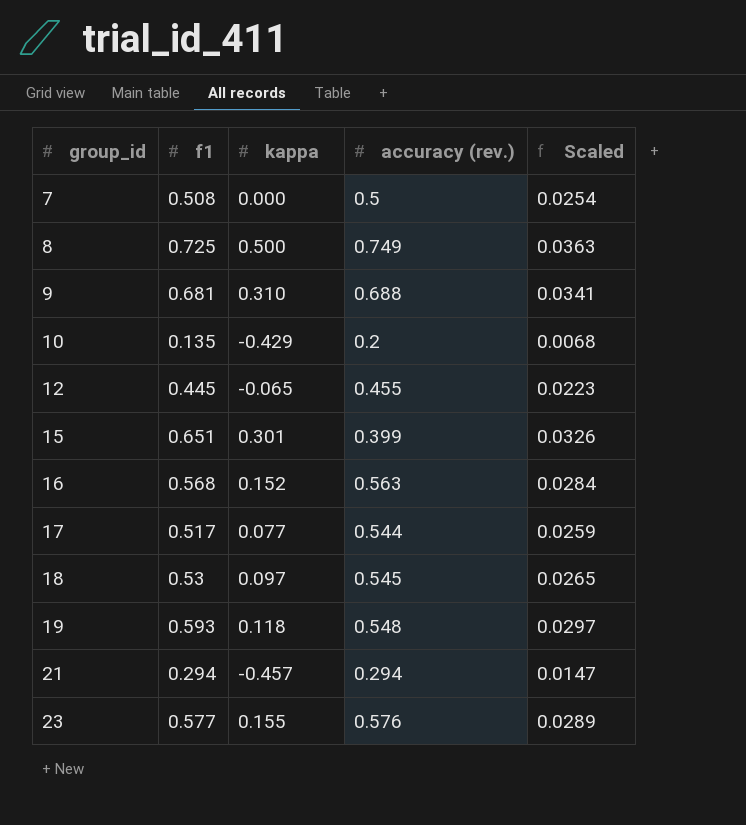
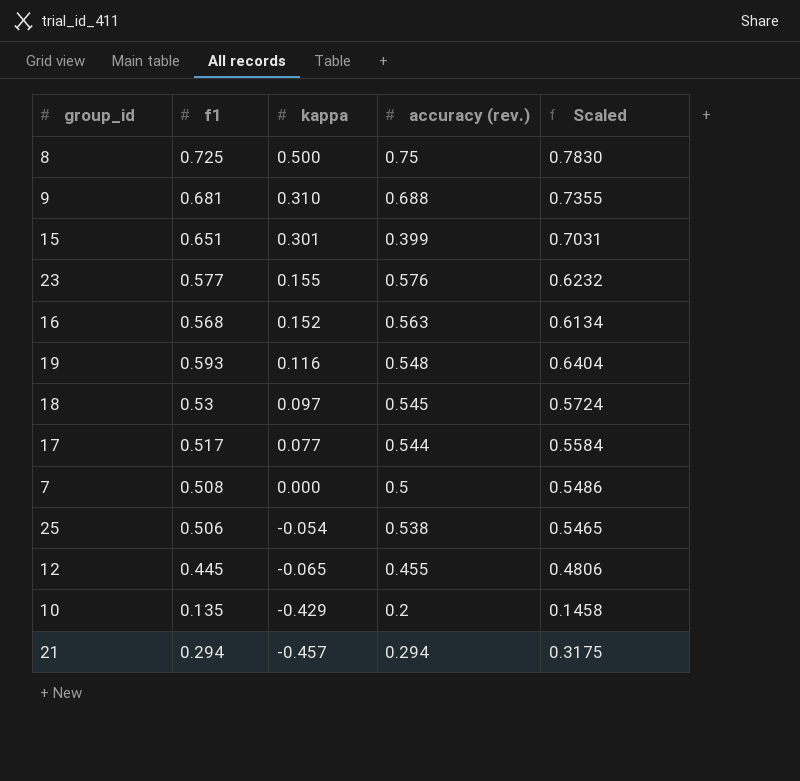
row order: group_id ascending -> kappa descending
column Scaled | formula: [f1] * 0.05 -> [f1] * 1.08
8 | accuracy (rev.): 0.749 -> 0.75
19 | kappa: 0.118 -> 0.116
row 25: none -> 0.506 | -0.054 | 0.538 | 0.5465

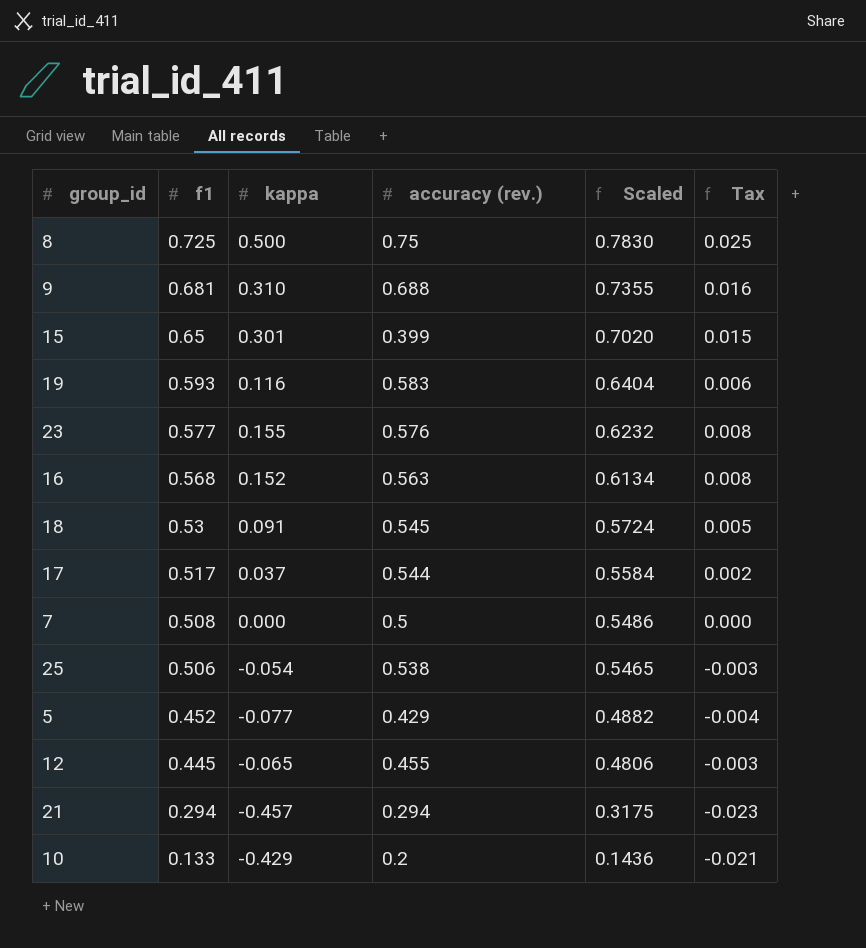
row order: kappa descending -> f1 descending
column Tax | formula: none -> [kappa] * 0.05
15 | f1: 0.651 -> 0.65
15 | Scaled: 0.7031 -> 0.7020
19 | accuracy (rev.): 0.548 -> 0.583
18 | kappa: 0.097 -> 0.091
17 | kappa: 0.077 -> 0.037
row 5: none -> 0.452 | -0.077 | 0.429 | 0.4882 | -0.004
10 | f1: 0.135 -> 0.133
10 | Scaled: 0.1458 -> 0.1436

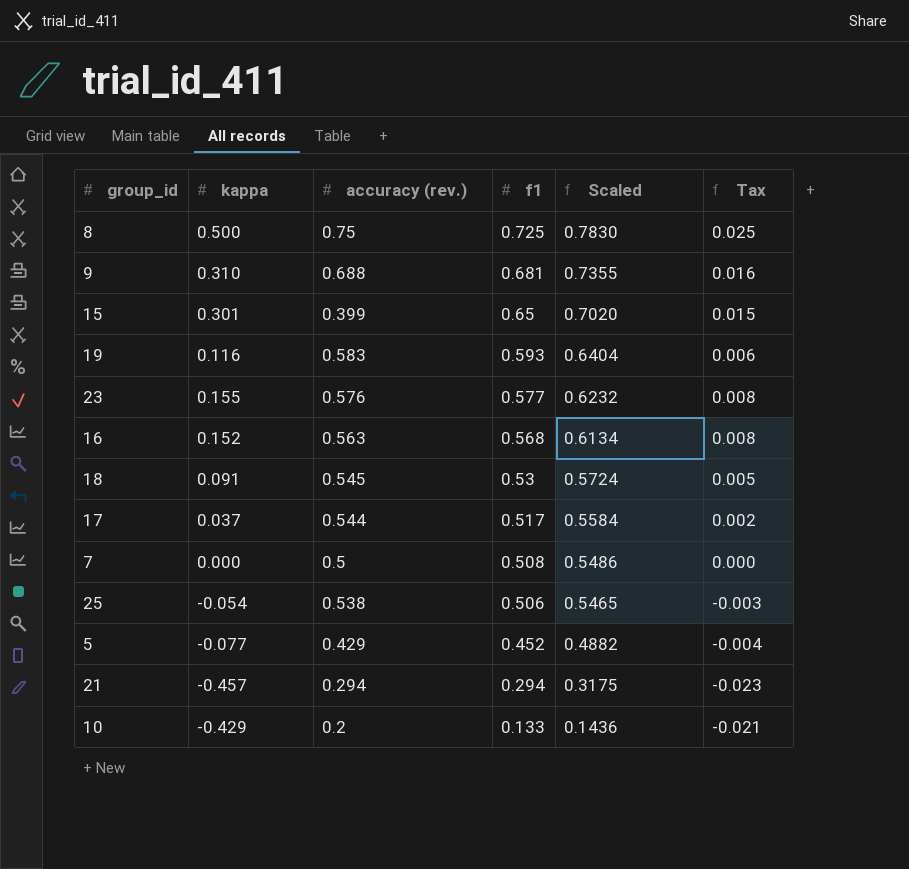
column f1 | position: 2 -> 4
row 12: 0.445 | -0.065 | 0.455 | 0.4806 | -0.003 -> none

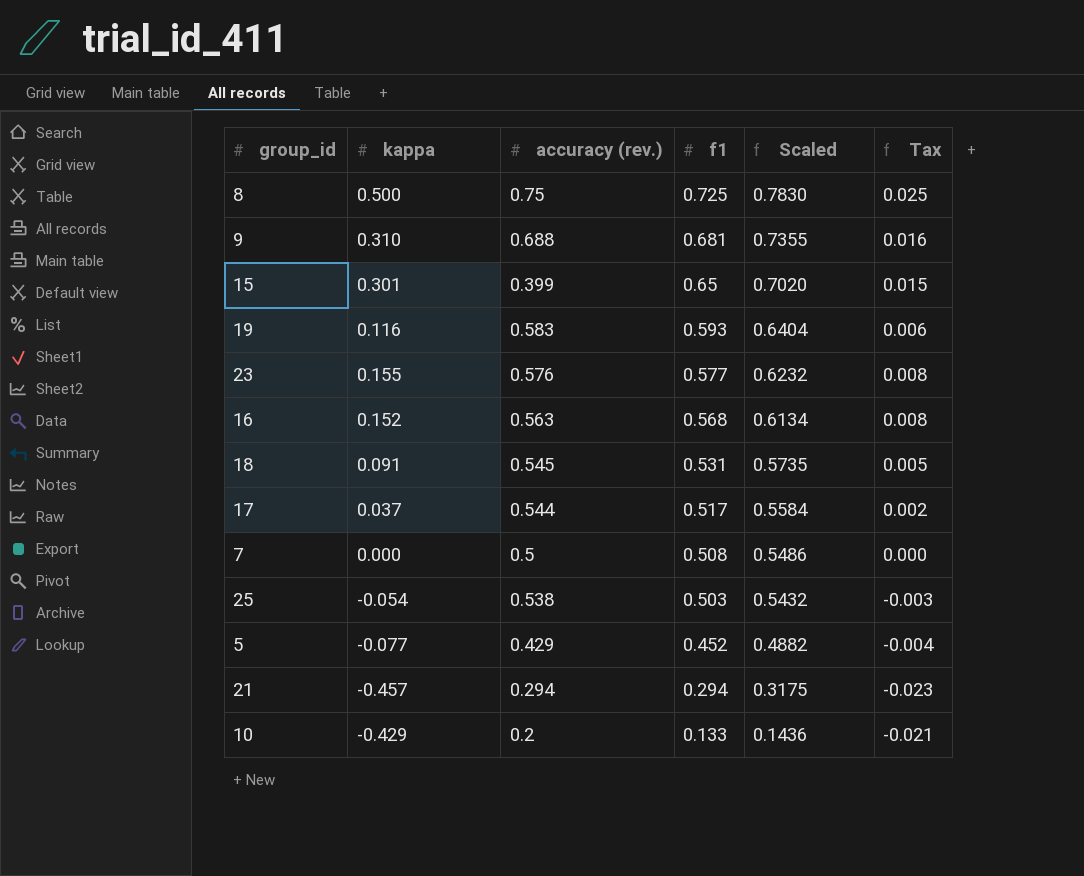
18 | f1: 0.53 -> 0.531
18 | Scaled: 0.5724 -> 0.5735
25 | f1: 0.506 -> 0.503
25 | Scaled: 0.5465 -> 0.5432

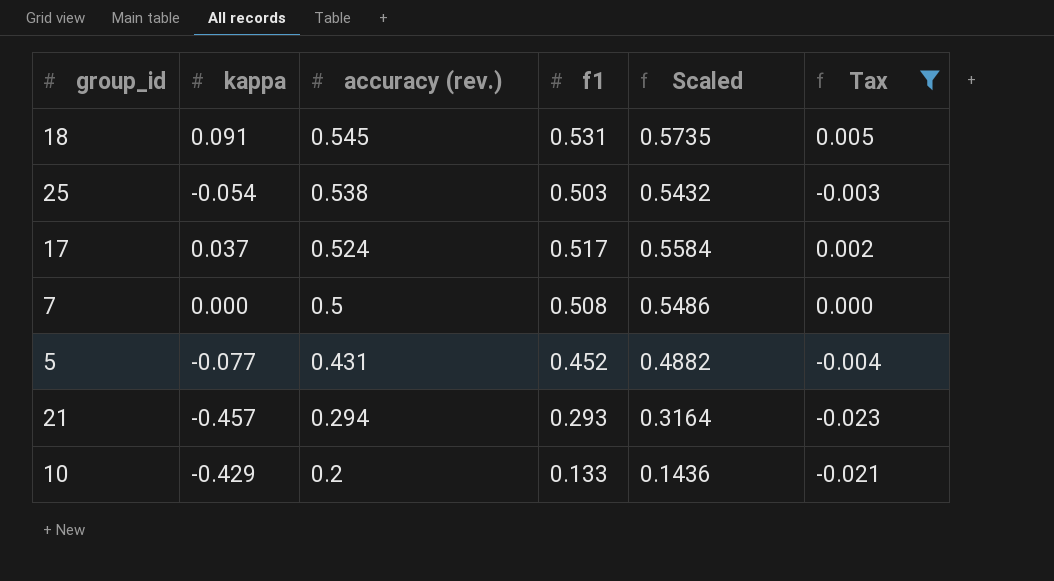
filter: none -> Tax <= 0.005
row order: f1 descending -> accuracy (rev.) descending
17 | accuracy (rev.): 0.544 -> 0.524
5 | accuracy (rev.): 0.429 -> 0.431
21 | f1: 0.294 -> 0.293
21 | Scaled: 0.3175 -> 0.3164

